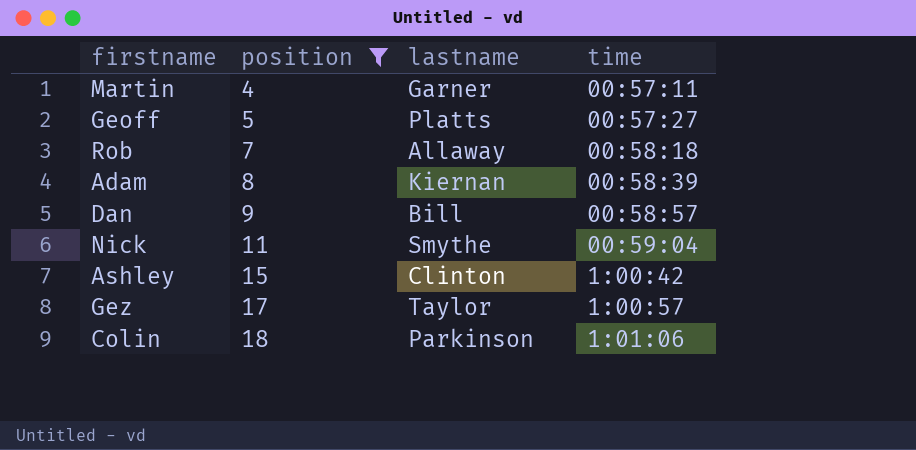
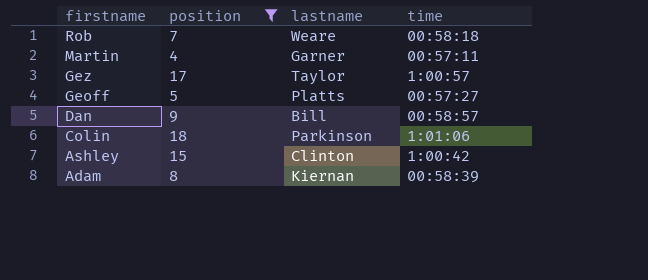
row order: position ascending -> firstname descending
row Nick: 11 | Smythe | 00:59:04 -> none
Rob | lastname: Allaway -> Weare

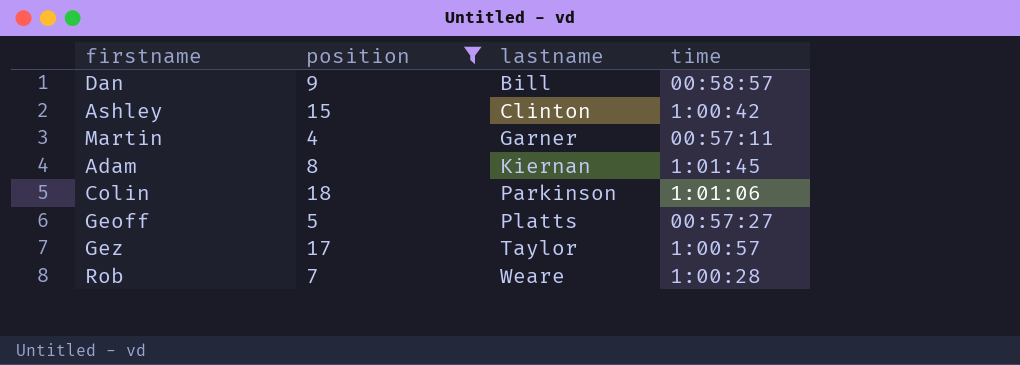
row order: firstname descending -> lastname ascending
Adam | time: 00:58:39 -> 1:01:45
Rob | time: 00:58:18 -> 1:00:28

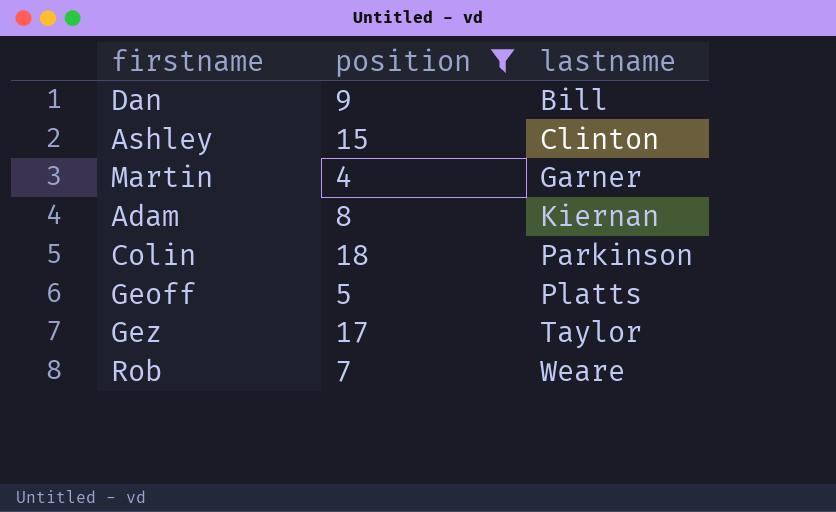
column time | position: 4 -> none

